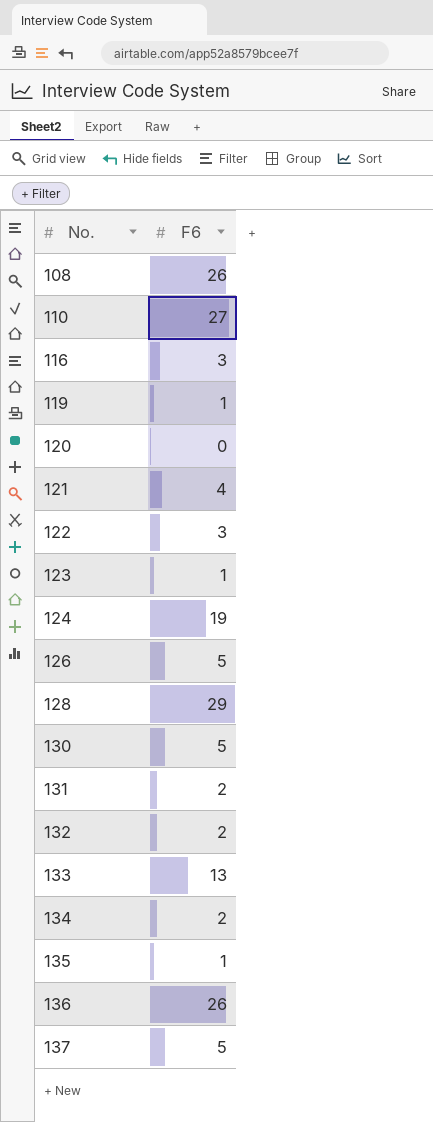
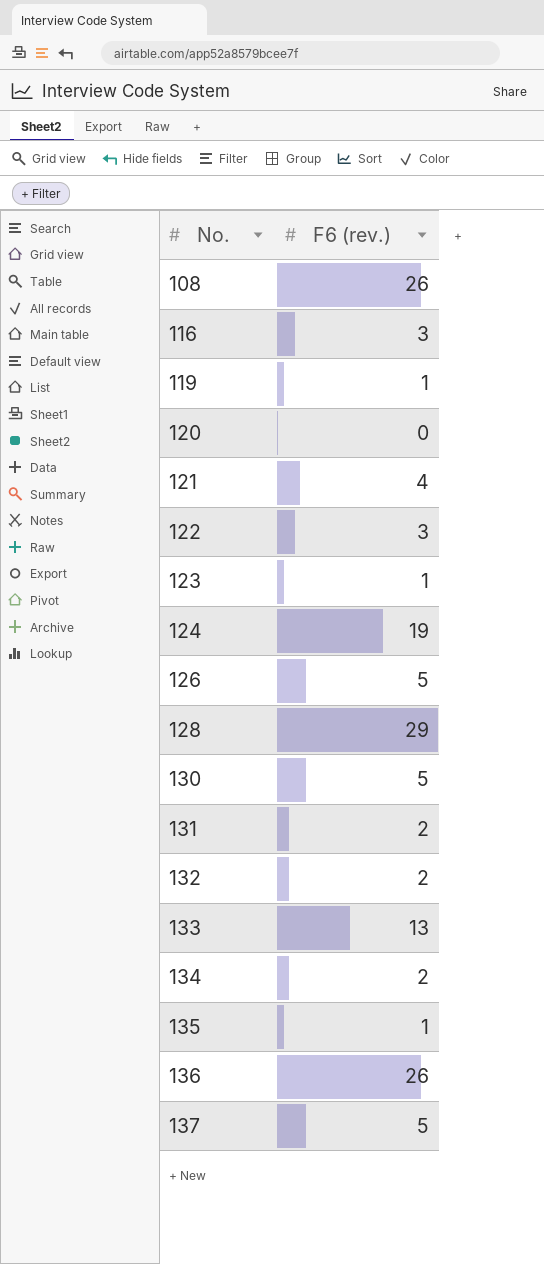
column name: F6 -> F6 (rev.)
row 110: 27 -> none

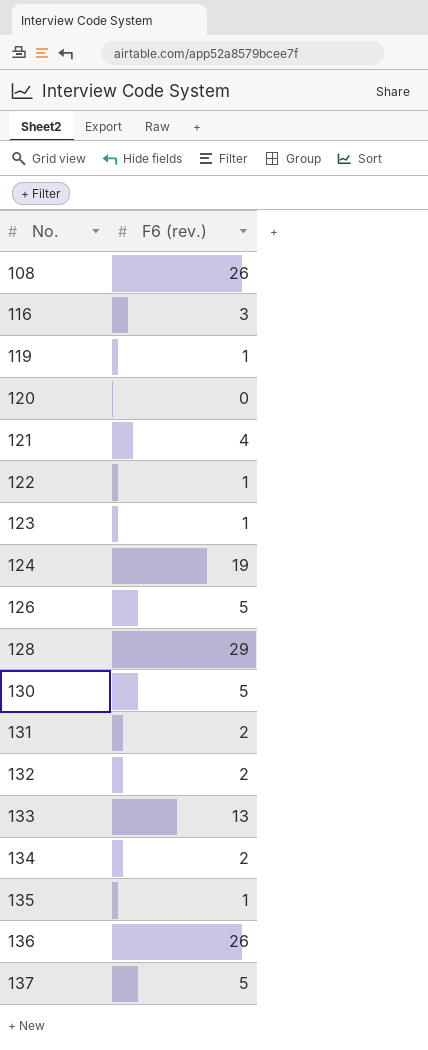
122 | F6 (rev.): 3 -> 1

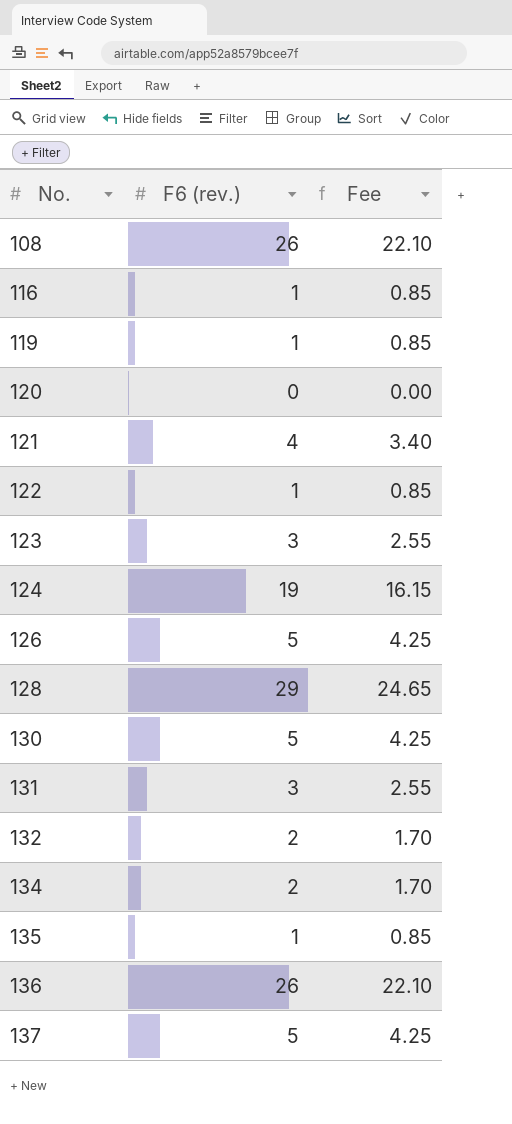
column Fee | formula: none -> [F6 (rev.)] * 0.85
row 133: 13 -> none
116 | F6 (rev.): 3 -> 1
123 | F6 (rev.): 1 -> 3
131 | F6 (rev.): 2 -> 3

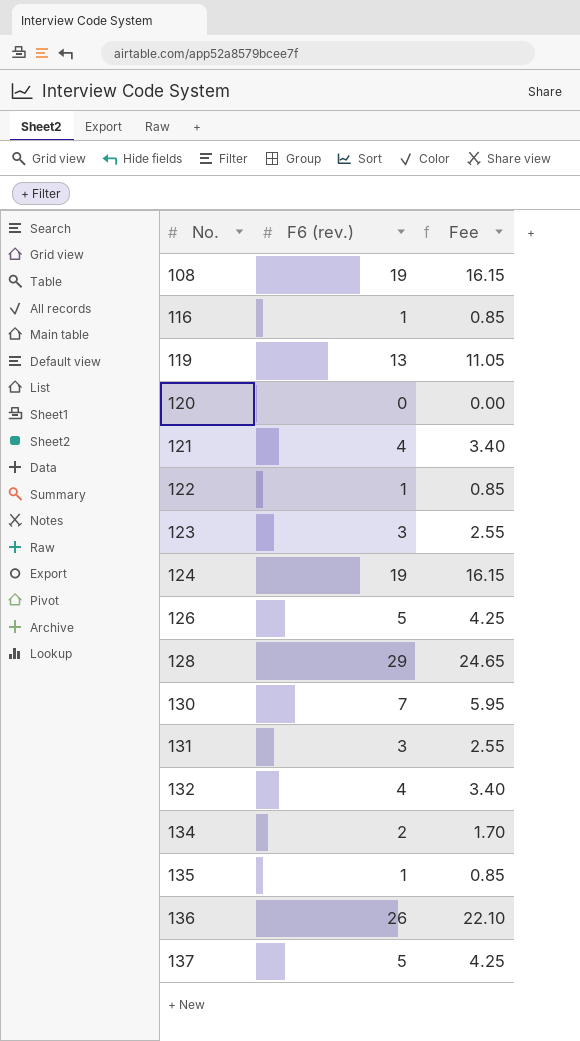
108 | F6 (rev.): 26 -> 19
108 | Fee: 22.10 -> 16.15
119 | F6 (rev.): 1 -> 13
119 | Fee: 0.85 -> 11.05
130 | F6 (rev.): 5 -> 7
130 | Fee: 4.25 -> 5.95
132 | F6 (rev.): 2 -> 4
132 | Fee: 1.70 -> 3.40

